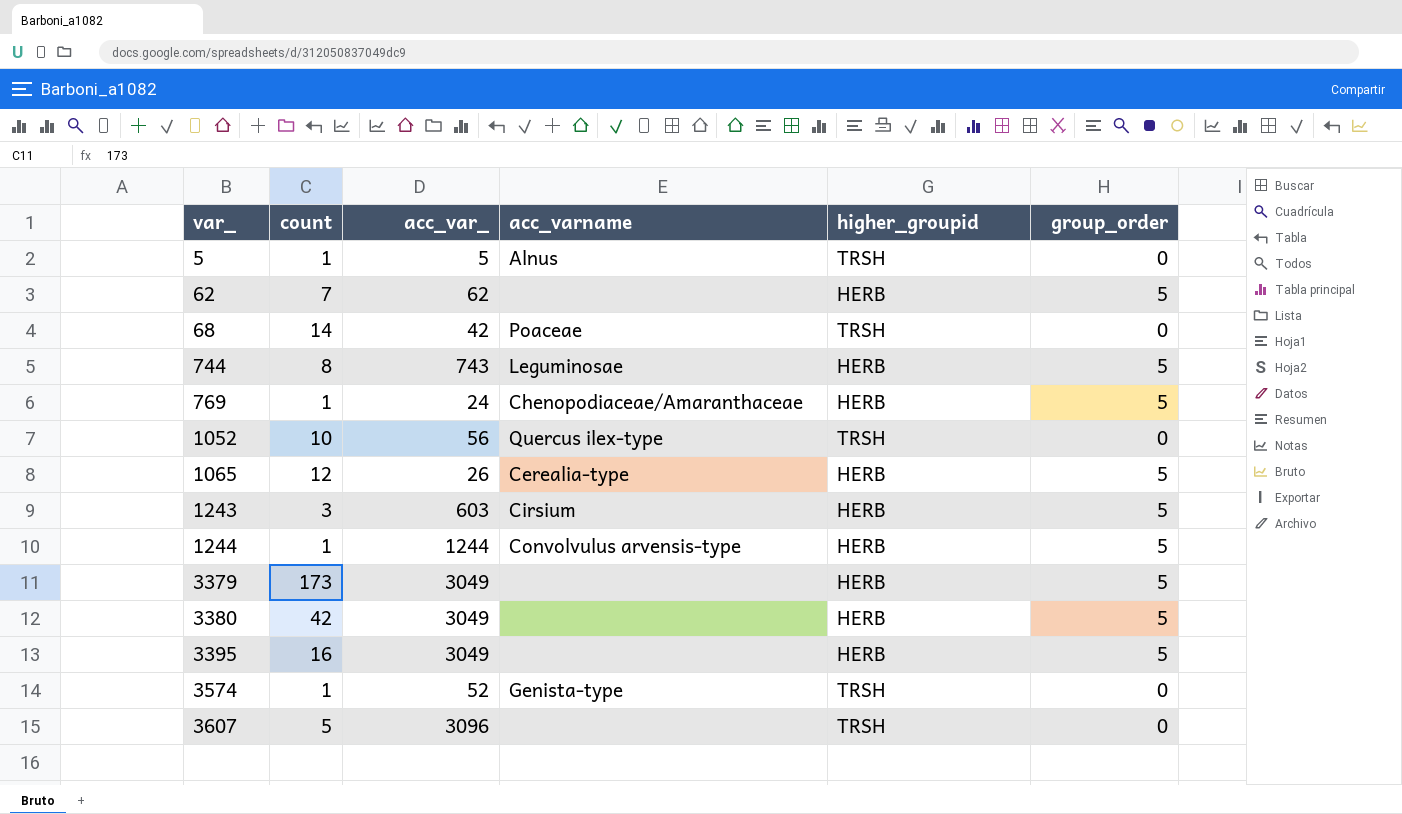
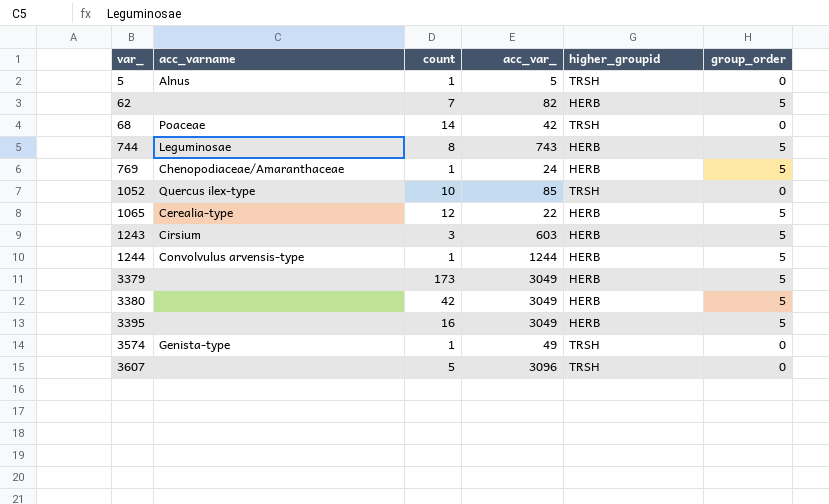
column acc_varname | position: 4 -> 2
62 | acc_var_: 62 -> 82
1052 | acc_var_: 56 -> 85
1065 | acc_var_: 26 -> 22
3574 | acc_var_: 52 -> 49

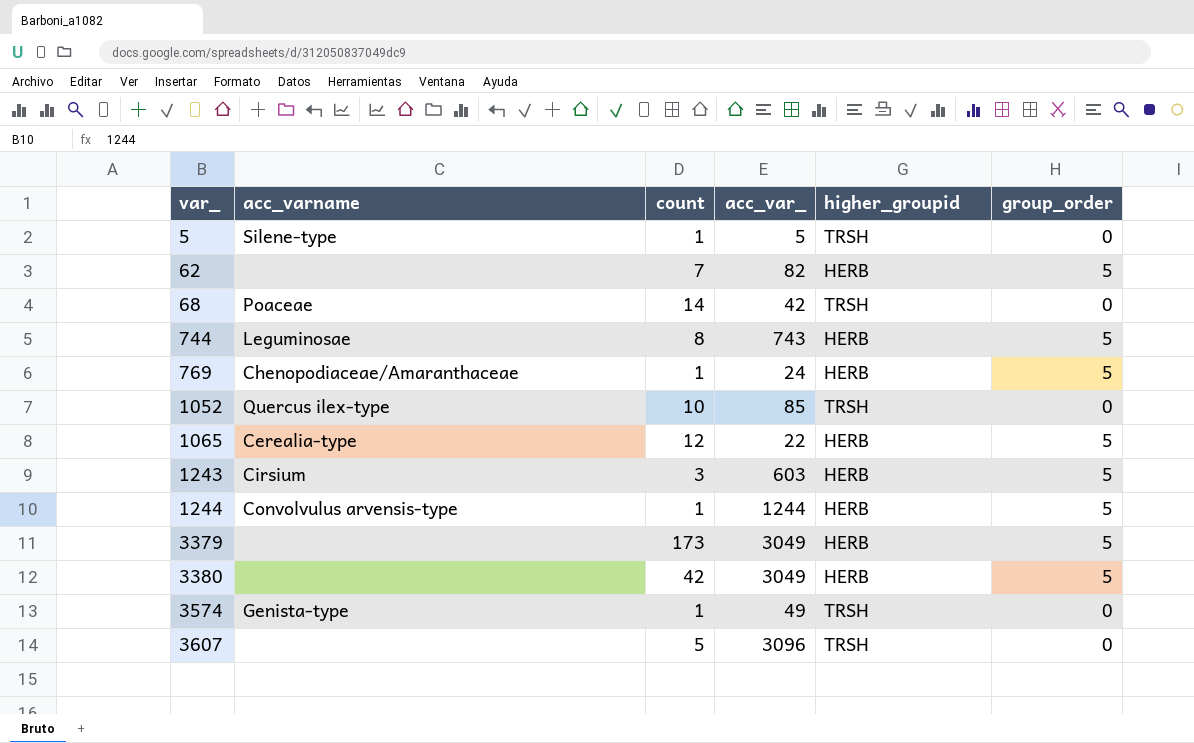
row 3395: none | 16 | 3049 | HERB | 5 -> none
5 | acc_varname: Alnus -> Silene-type

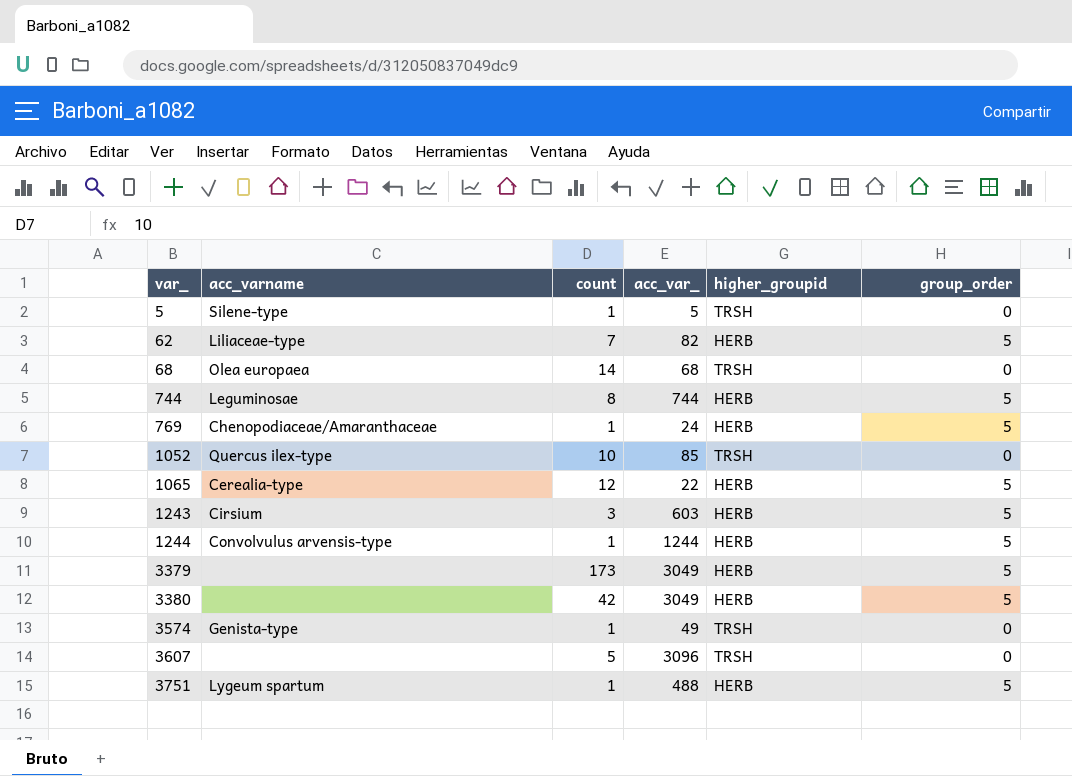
62 | acc_varname: none -> Liliaceae-type
68 | acc_varname: Poaceae -> Olea europaea
68 | acc_var_: 42 -> 68
744 | acc_var_: 743 -> 744
row 3751: none -> Lygeum spartum | 1 | 488 | HERB | 5

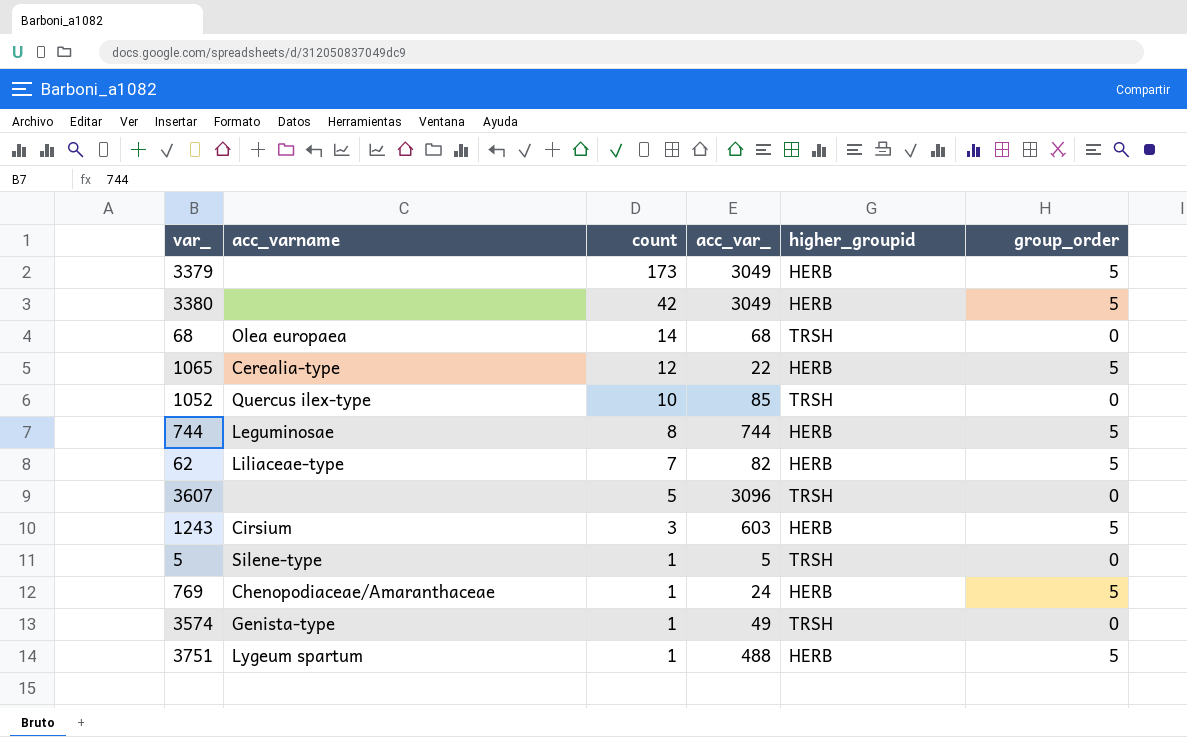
row order: var_ ascending -> count descending
row 1244: Convolvulus arvensis-type | 1 | 1244 | HERB | 5 -> none

